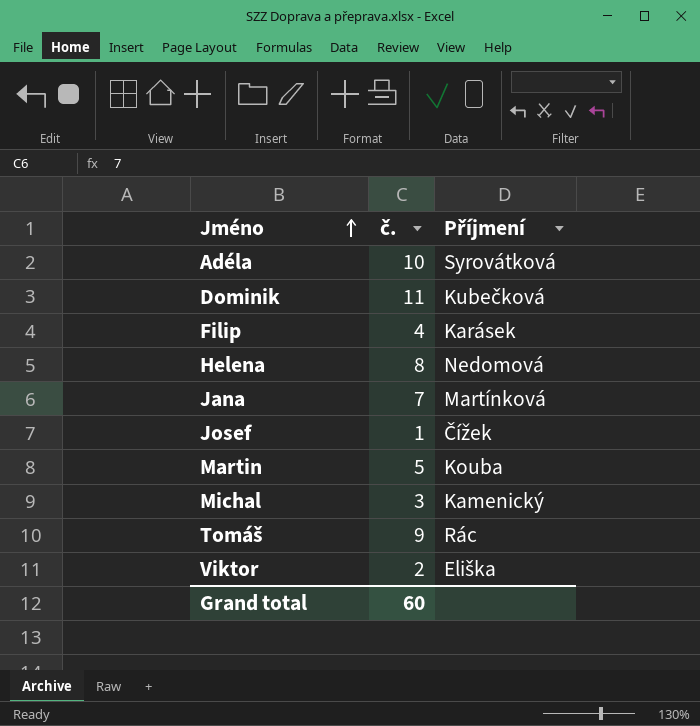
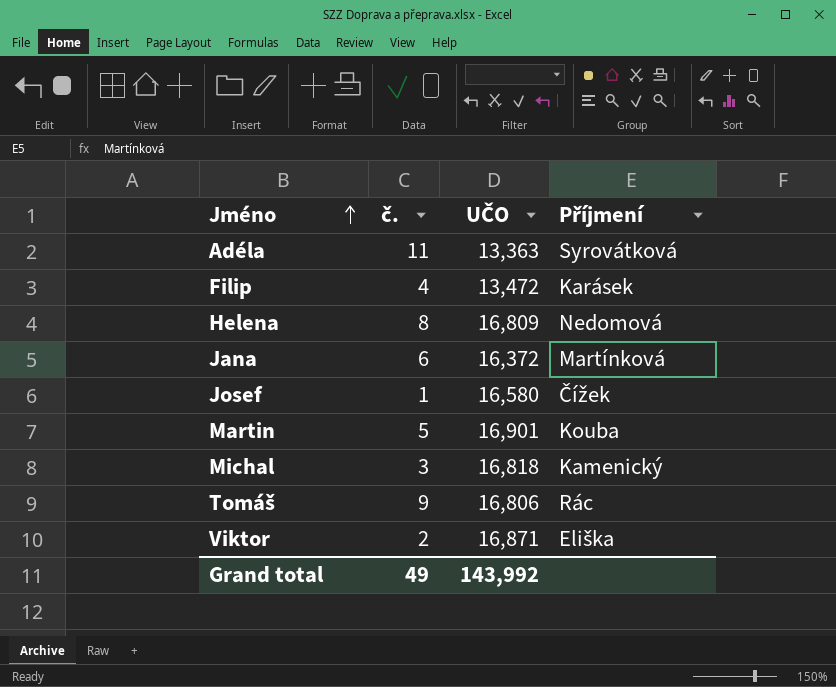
column UČO | position: none -> 3
row Dominik: 11 | Kubečková -> none
Adéla | č.: 10 -> 11
Jana | č.: 7 -> 6
Grand total | č.: 60 -> 49

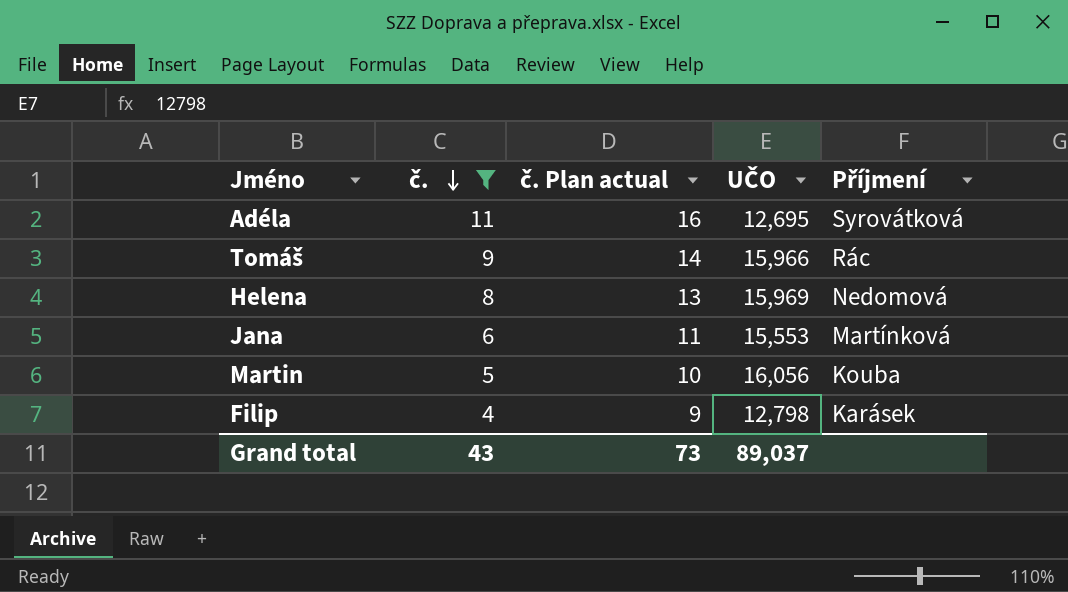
filter: none -> č. >= 4
row order: Jméno ascending -> č. descending
column č. Plan actual | formula: none -> [č.] + 5
Adéla | UČO: 13,363 -> 12,695
Tomáš | UČO: 16,806 -> 15,966
Helena | UČO: 16,809 -> 15,969
Jana | UČO: 16,372 -> 15,553
Martin | UČO: 16,901 -> 16,056
Filip | UČO: 13,472 -> 12,798
Grand total | č.: 49 -> 43
Grand total | UČO: 143,992 -> 89,037

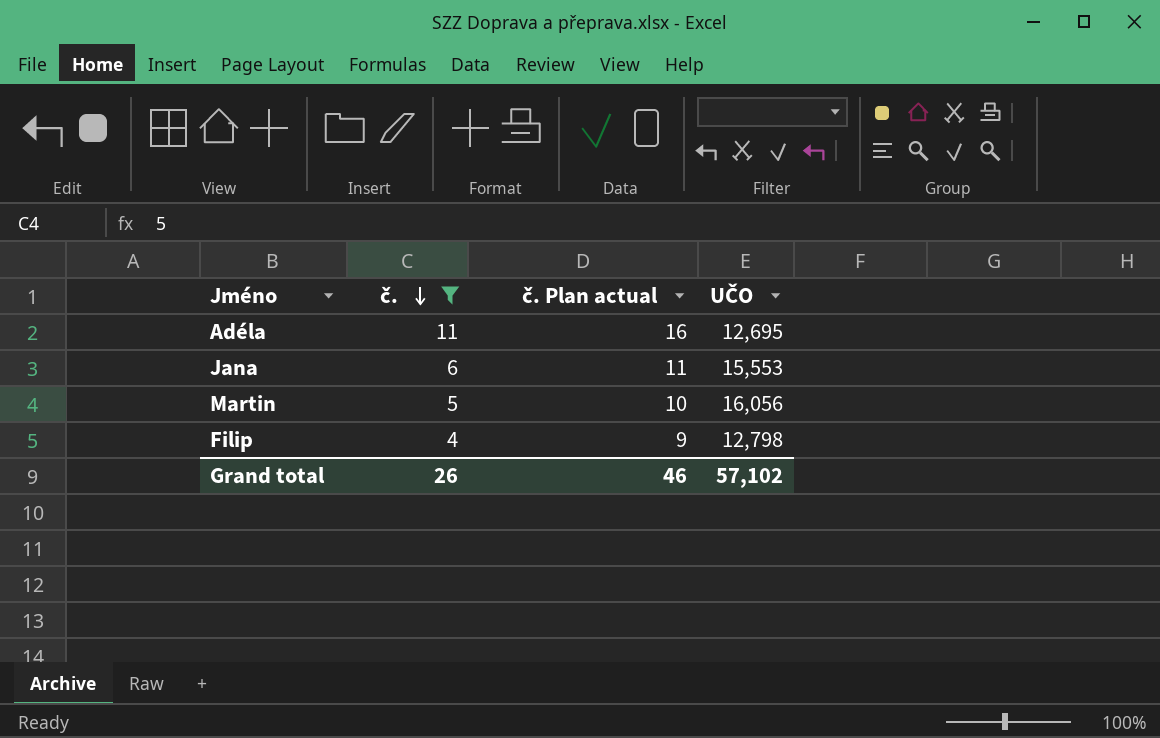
column Příjmení | position: 5 -> none
row Tomáš: 9 | 14 | 15,966 | Rác -> none
row Helena: 8 | 13 | 15,969 | Nedomová -> none
Grand total | č.: 43 -> 26
Grand total | č. Plan actual: 73 -> 46
Grand total | UČO: 89,037 -> 57,102

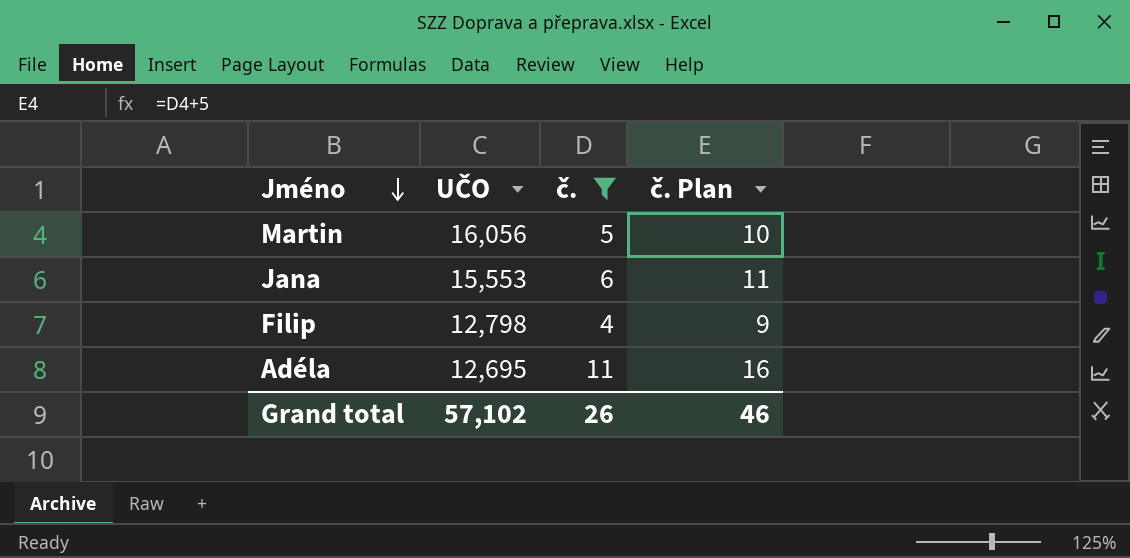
row order: č. descending -> Jméno descending
column UČO | position: 4 -> 2
column name: č. Plan actual -> č. Plan

